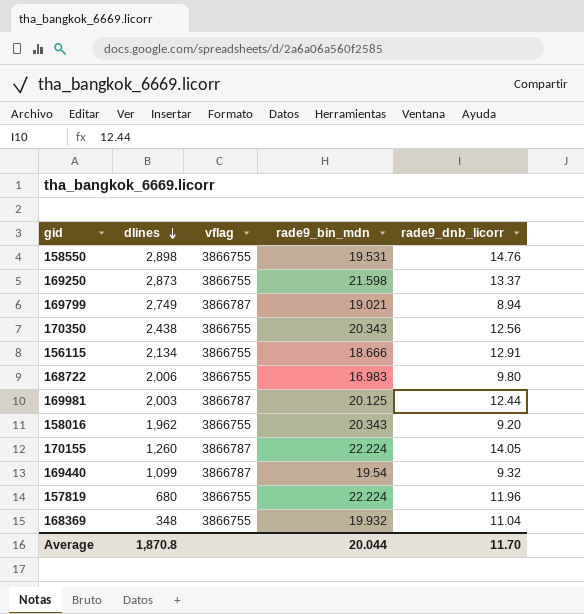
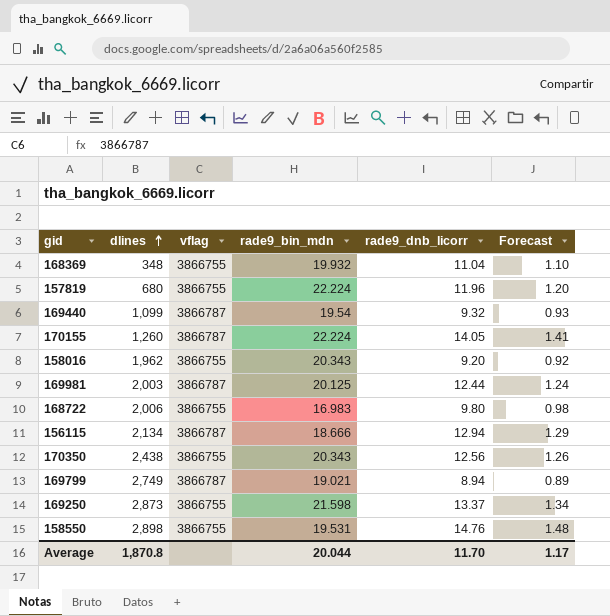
row order: dlines descending -> dlines ascending
column Forecast | formula: none -> [rade9_dnb_licorr] * 0.1
156115 | vflag: 3866755 -> 3866787
156115 | rade9_dnb_licorr: 12.91 -> 12.94

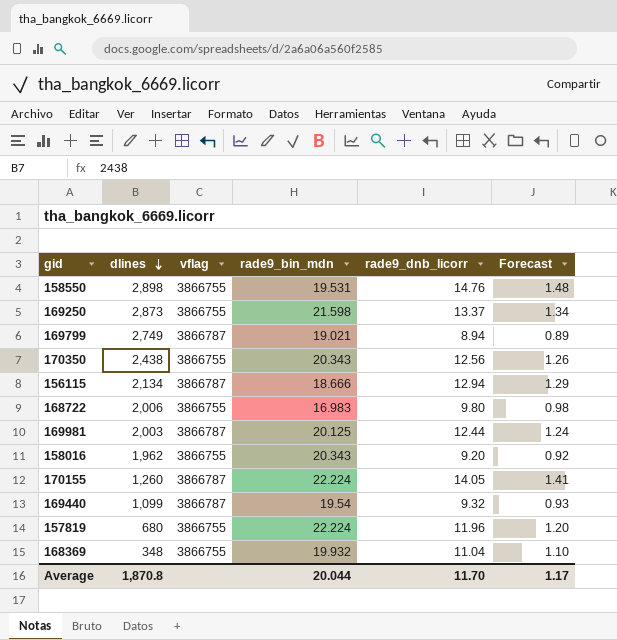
row order: dlines ascending -> dlines descending

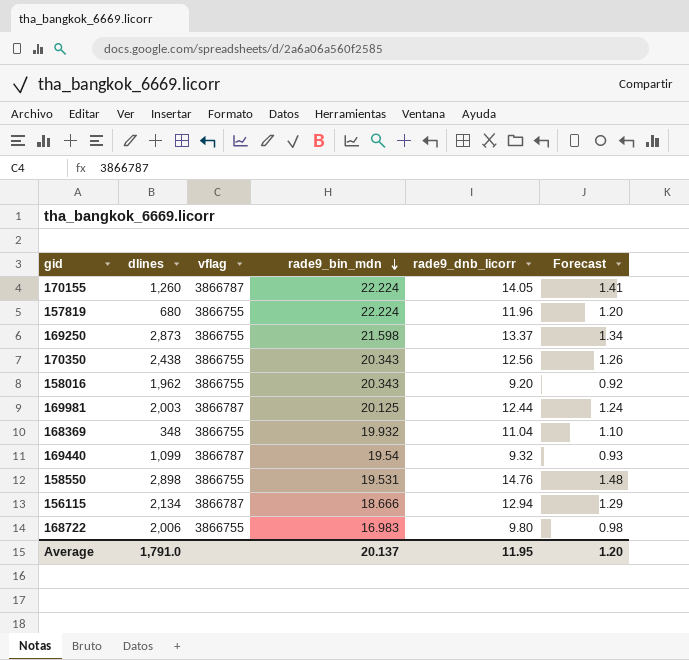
row order: dlines descending -> rade9_bin_mdn descending
row 169799: 2,749 | 3866787 | 19.021 | 8.94 | 0.89 -> none
Average | dlines: 1,870.8 -> 1,791.0
Average | rade9_bin_mdn: 20.044 -> 20.137
Average | rade9_dnb_licorr: 11.70 -> 11.95
Average | Forecast: 1.17 -> 1.20

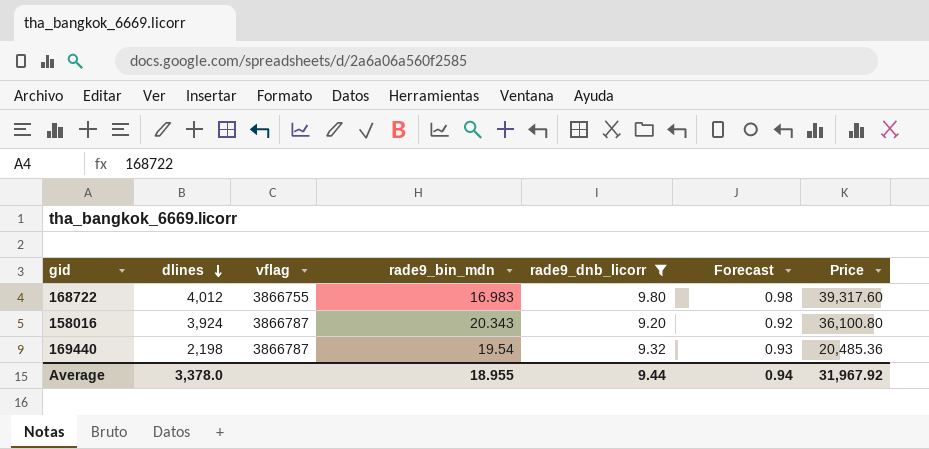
filter: none -> rade9_dnb_licorr <= 9.80
row order: rade9_bin_mdn descending -> dlines descending
column Price | formula: none -> [dlines] * [rade9_dnb_licorr]
168722 | dlines: 2,006 -> 4,012
158016 | dlines: 1,962 -> 3,924
158016 | vflag: 3866755 -> 3866787
169440 | dlines: 1,099 -> 2,198
Average | dlines: 1,791.0 -> 3,378.0
Average | rade9_bin_mdn: 20.137 -> 18.955
Average | rade9_dnb_licorr: 11.95 -> 9.44
Average | Forecast: 1.20 -> 0.94

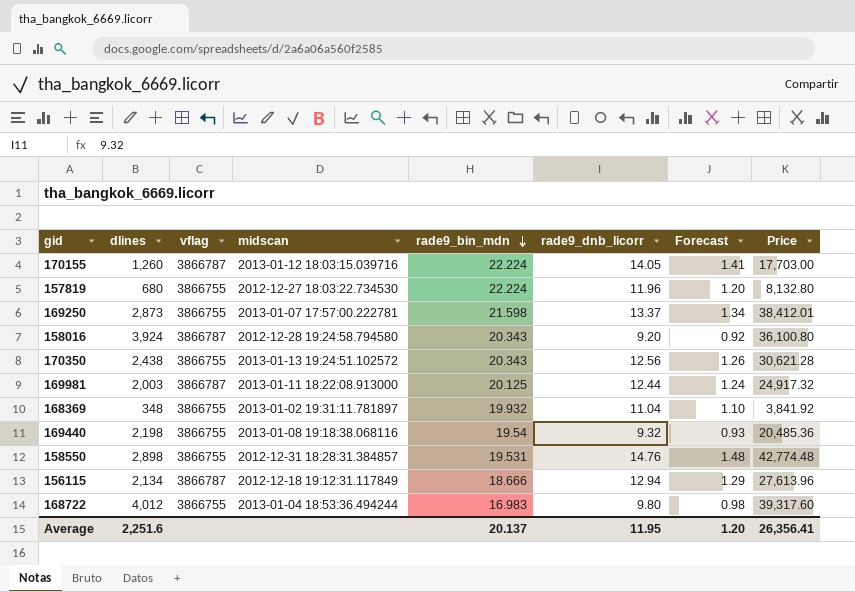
filter: rade9_dnb_licorr <= 9.80 -> none
row order: dlines descending -> rade9_bin_mdn descending
column midscan | position: none -> 4
169440 | vflag: 3866787 -> 3866755
Average | dlines: 3,378.0 -> 2,251.6
Average | rade9_bin_mdn: 18.955 -> 20.137
Average | rade9_dnb_licorr: 9.44 -> 11.95
Average | Forecast: 0.94 -> 1.20
Average | Price: 31,967.92 -> 26,356.41

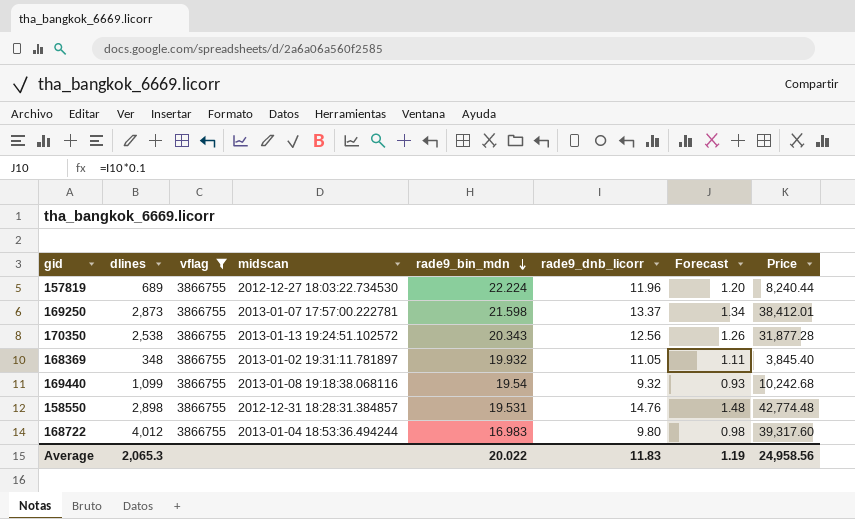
filter: none -> vflag = 3866755
157819 | dlines: 680 -> 689
157819 | Price: 8,132.80 -> 8,240.44
170350 | dlines: 2,438 -> 2,538
170350 | Price: 30,621.28 -> 31,877.28
168369 | rade9_dnb_licorr: 11.04 -> 11.05
168369 | Forecast: 1.10 -> 1.11
168369 | Price: 3,841.92 -> 3,845.40
169440 | dlines: 2,198 -> 1,099
169440 | Price: 20,485.36 -> 10,242.68
Average | dlines: 2,251.6 -> 2,065.3
Average | rade9_bin_mdn: 20.137 -> 20.022
Average | rade9_dnb_licorr: 11.95 -> 11.83
Average | Forecast: 1.20 -> 1.19
Average | Price: 26,356.41 -> 24,958.56

